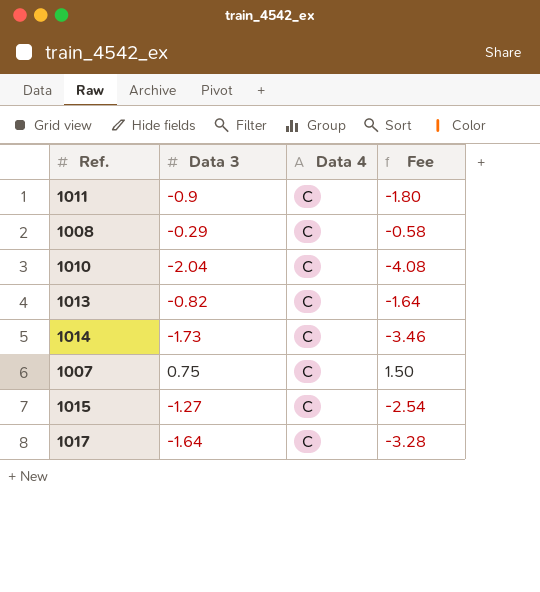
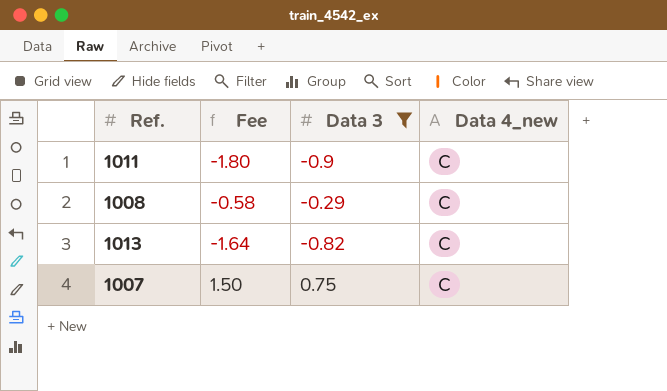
filter: none -> Data 3 >= -0.9
column Fee | position: 4 -> 2
column name: Data 4 -> Data 4_new

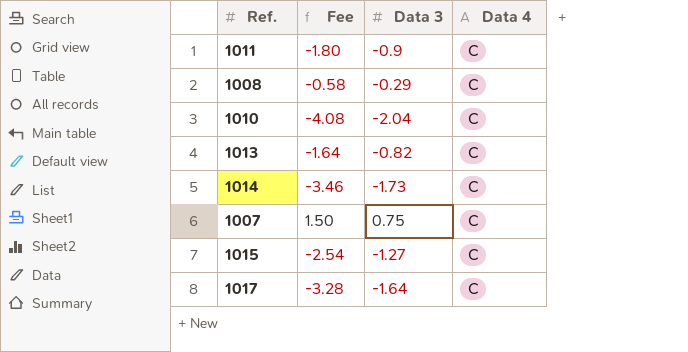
filter: Data 3 >= -0.9 -> none
column name: Data 4_new -> Data 4

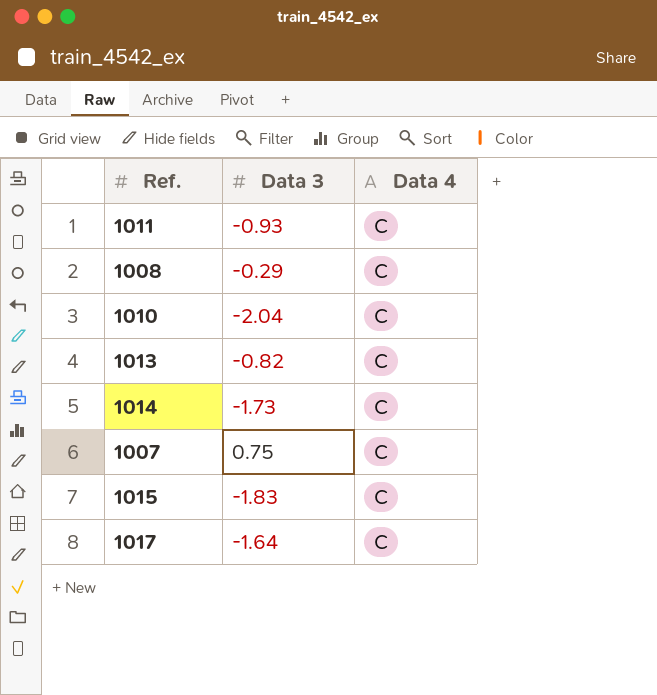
column Fee | formula: [Data 3] * 2 -> none
1011 | Data 3: -0.9 -> -0.93
1015 | Data 3: -1.27 -> -1.83

